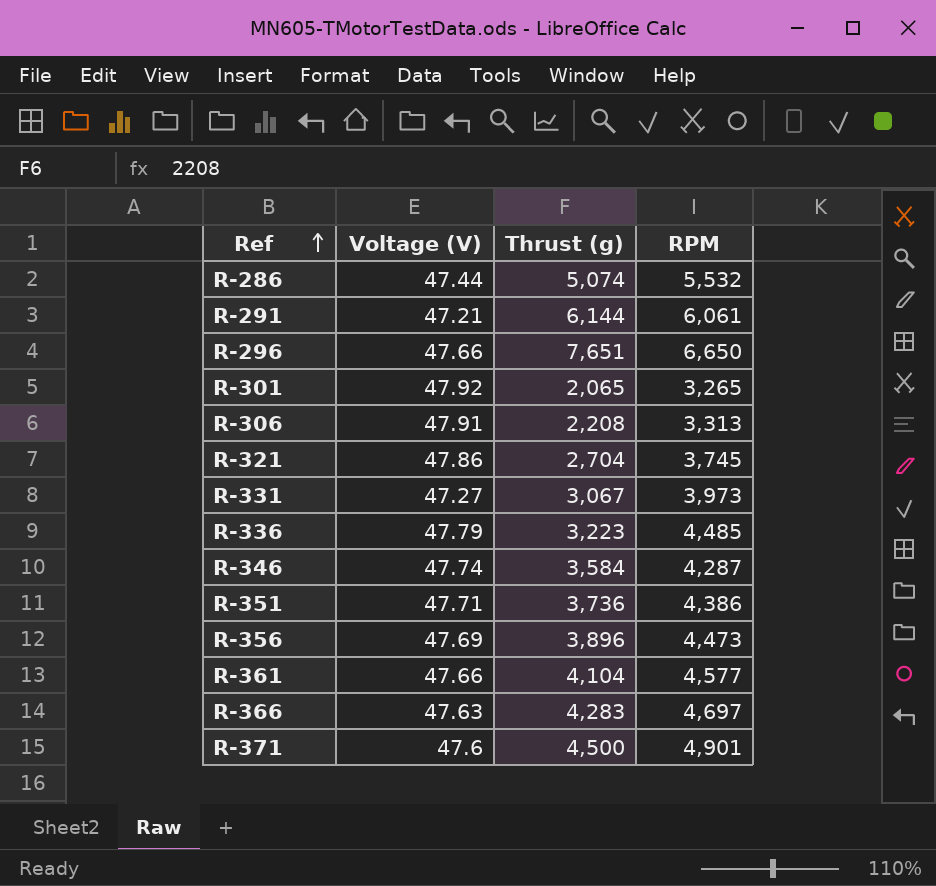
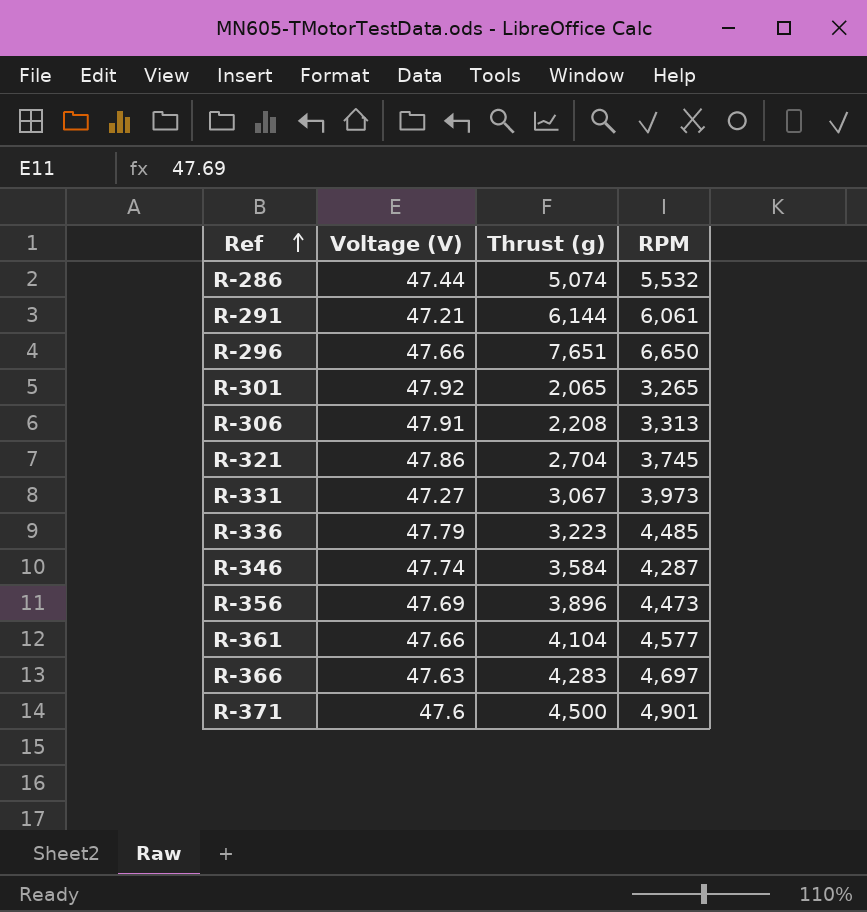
row R-351: 47.71 | 3,736 | 4,386 -> none

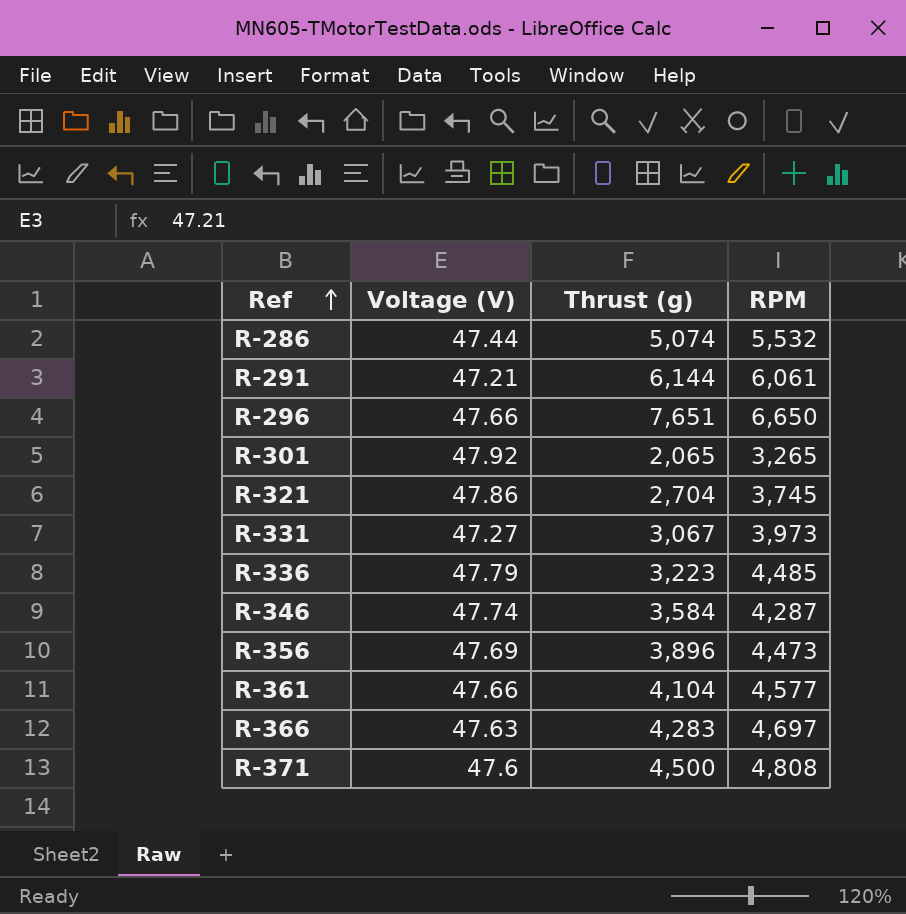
row R-306: 47.91 | 2,208 | 3,313 -> none
R-371 | RPM: 4,901 -> 4,808

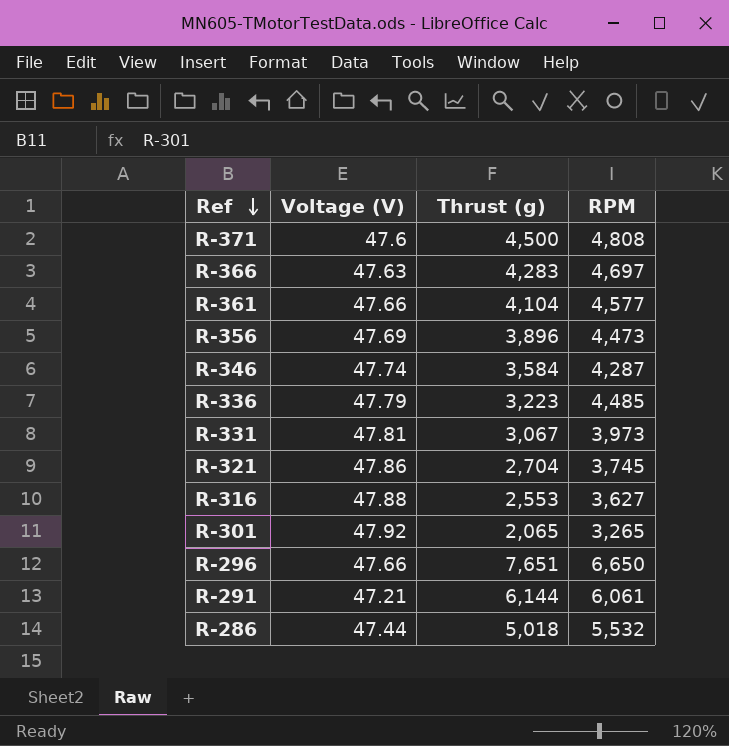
row order: Ref ascending -> Ref descending
R-331 | Voltage (V): 47.27 -> 47.81
row R-316: none -> 47.88 | 2,553 | 3,627
R-286 | Thrust (g): 5,074 -> 5,018

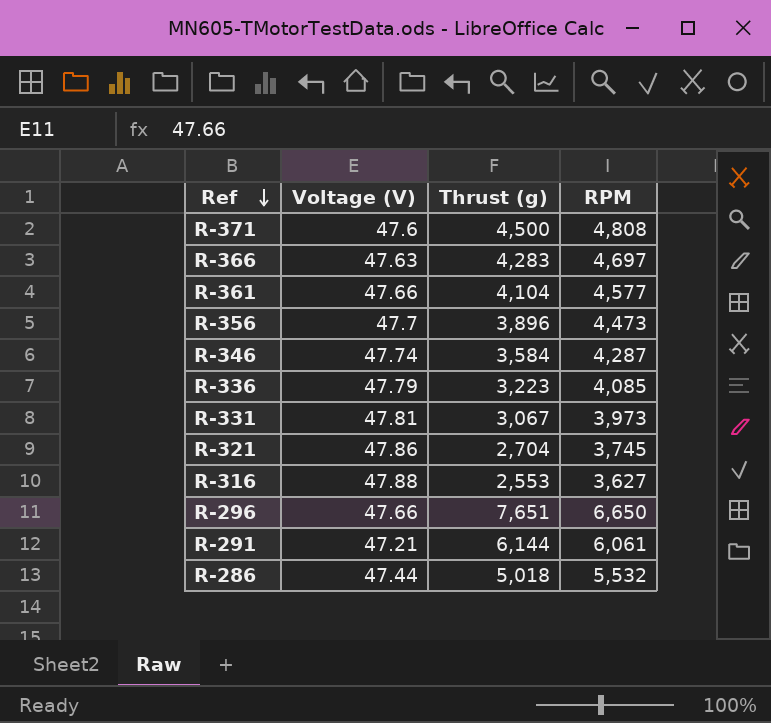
row R-301: 47.92 | 2,065 | 3,265 -> none
R-356 | Voltage (V): 47.69 -> 47.7
R-336 | RPM: 4,485 -> 4,085

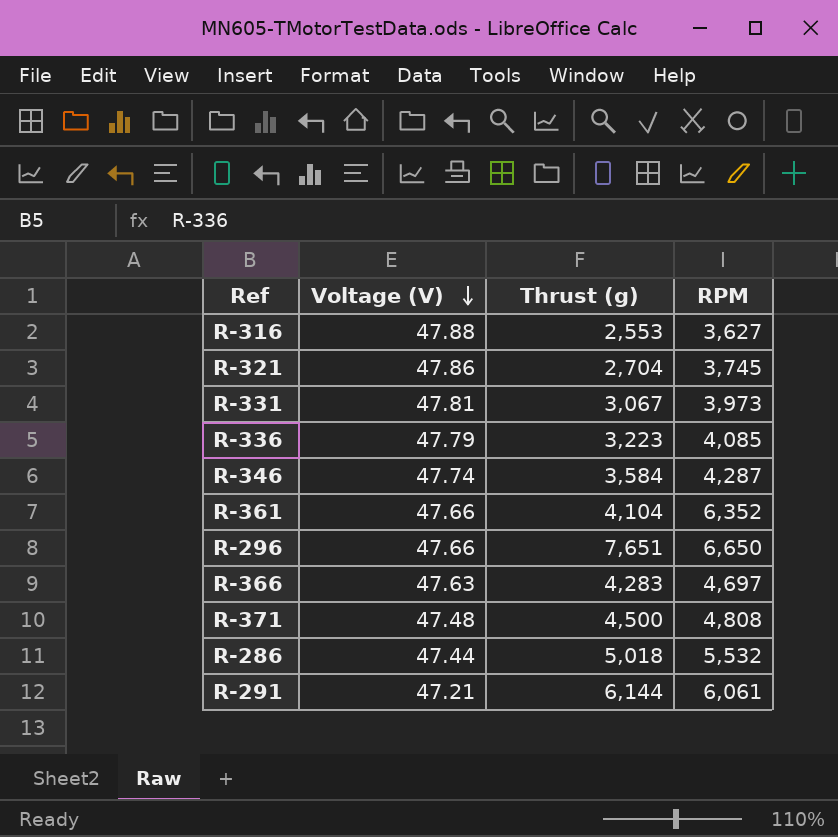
row order: Ref descending -> Voltage (V) descending
row R-356: 47.7 | 3,896 | 4,473 -> none
R-361 | RPM: 4,577 -> 6,352
R-371 | Voltage (V): 47.6 -> 47.48

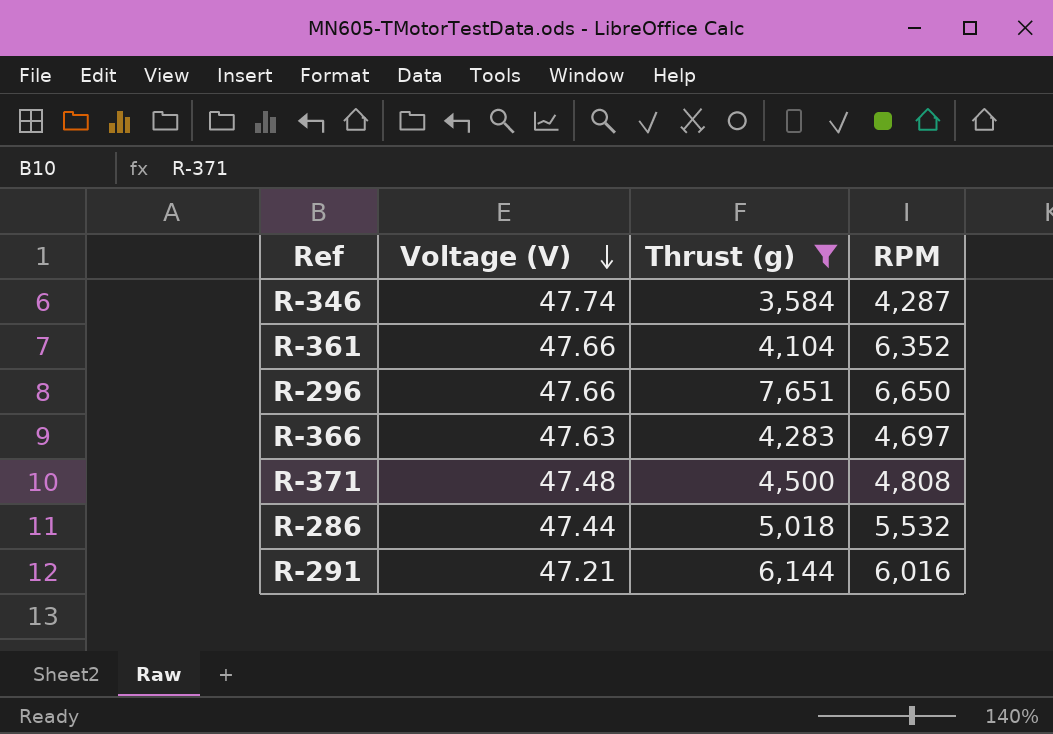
filter: none -> Thrust (g) >= 3,584
R-291 | RPM: 6,061 -> 6,016

